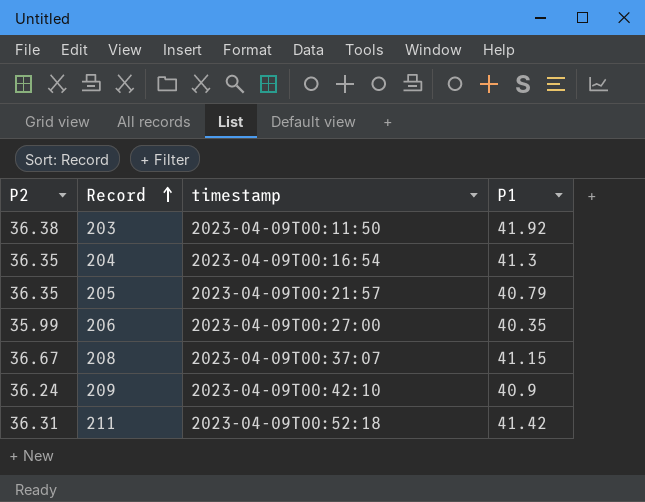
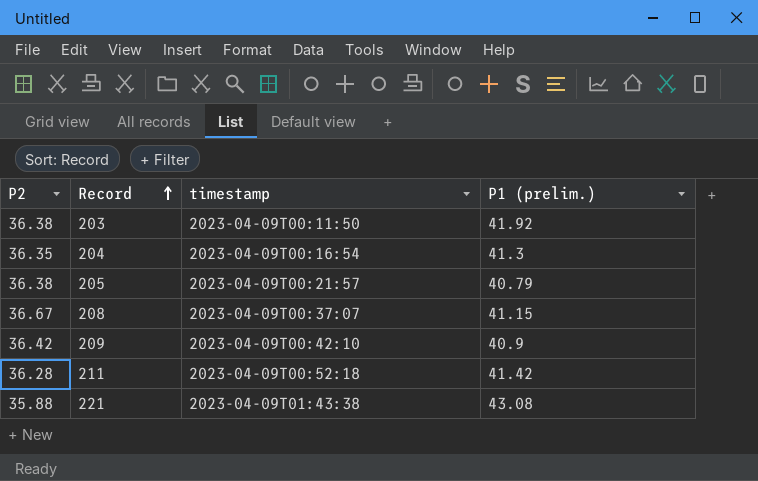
column name: P1 -> P1 (prelim.)
row 206: 35.99 | 2023-04-09T00:27:00 | 40.35 -> none
205 | P2: 36.35 -> 36.38
209 | P2: 36.24 -> 36.42
211 | P2: 36.31 -> 36.28
row 221: none -> 35.88 | 2023-04-09T01:43:38 | 43.08

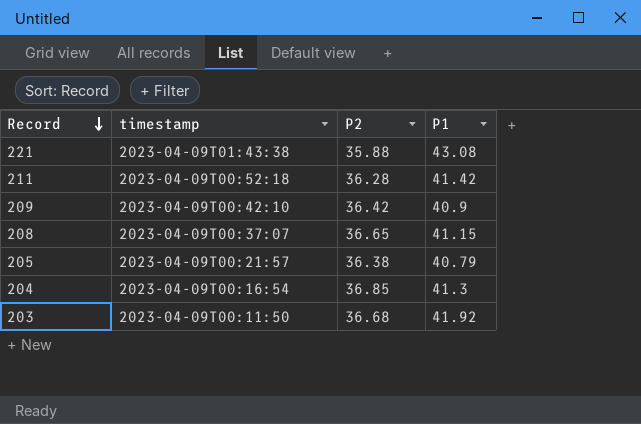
row order: Record ascending -> Record descending
column P2 | position: 1 -> 3
column name: P1 (prelim.) -> P1
208 | P2: 36.67 -> 36.65
204 | P2: 36.35 -> 36.85
203 | P2: 36.38 -> 36.68

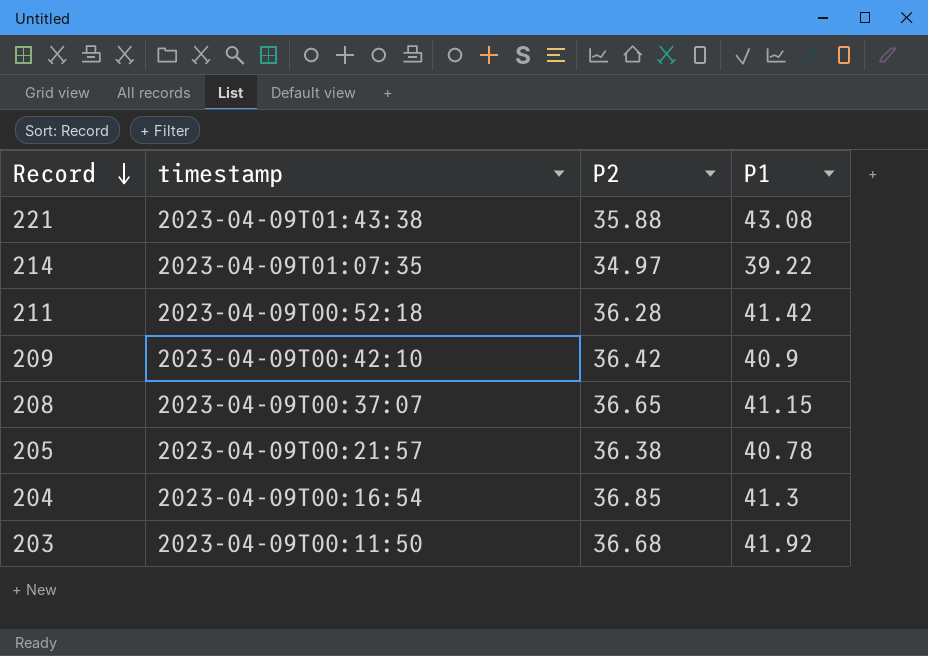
row 214: none -> 2023-04-09T01:07:35 | 34.97 | 39.22
205 | P1: 40.79 -> 40.78

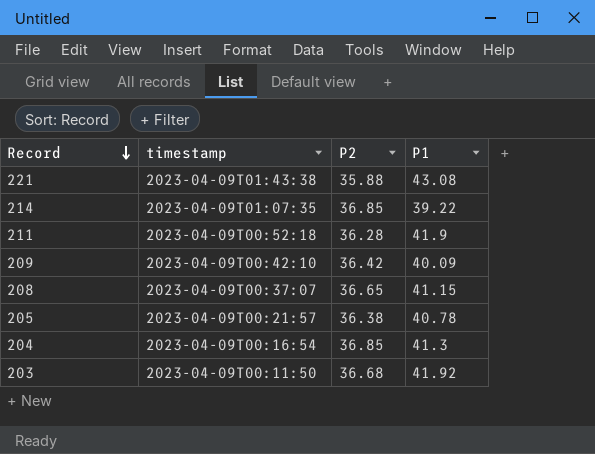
214 | P2: 34.97 -> 36.85
211 | P1: 41.42 -> 41.9
209 | P1: 40.9 -> 40.09

